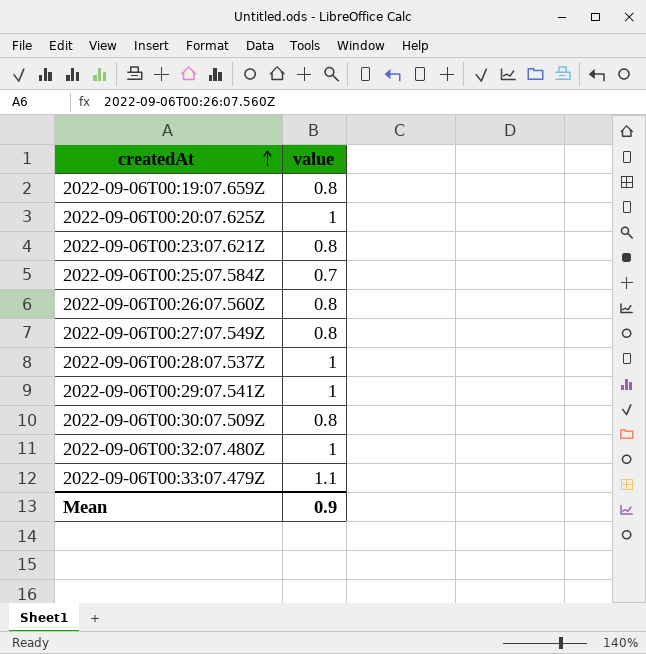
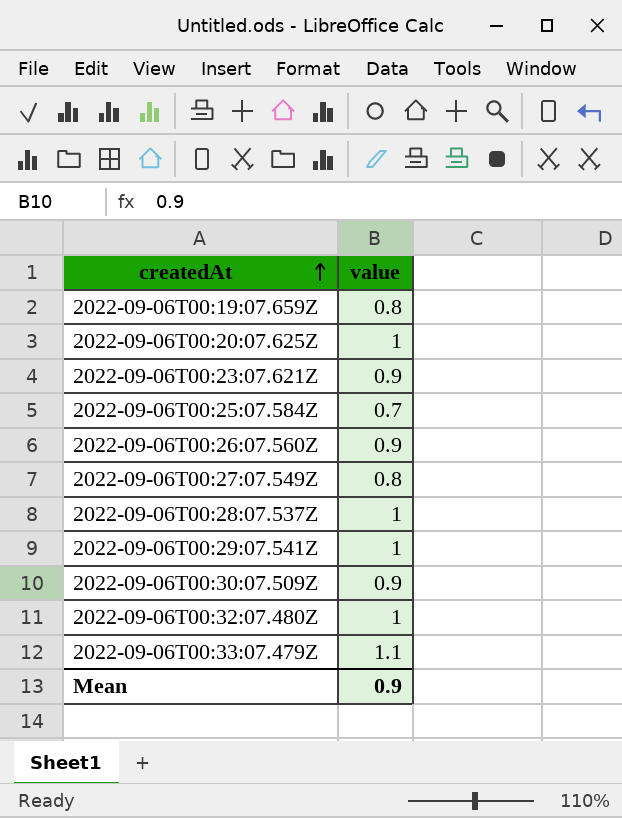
2022-09-06T00:23:07.621Z | value: 0.8 -> 0.9
2022-09-06T00:26:07.560Z | value: 0.8 -> 0.9
2022-09-06T00:30:07.509Z | value: 0.8 -> 0.9

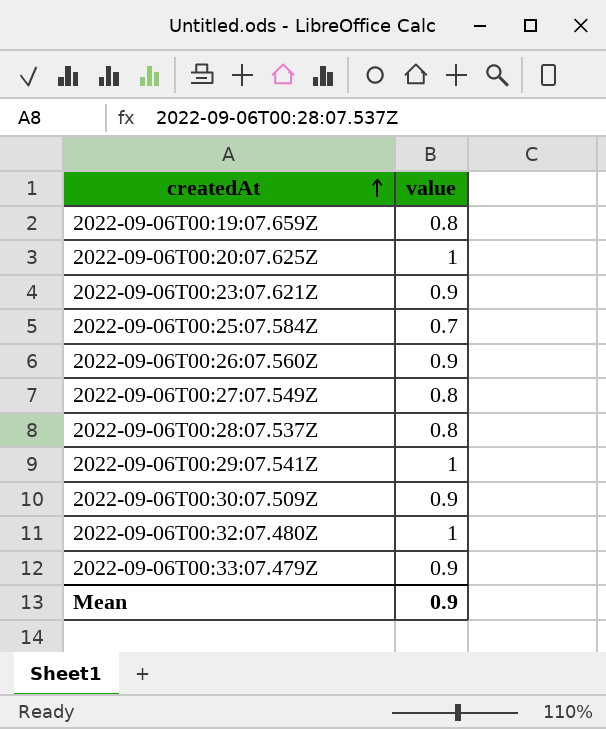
2022-09-06T00:28:07.537Z | value: 1 -> 0.8
2022-09-06T00:33:07.479Z | value: 1.1 -> 0.9

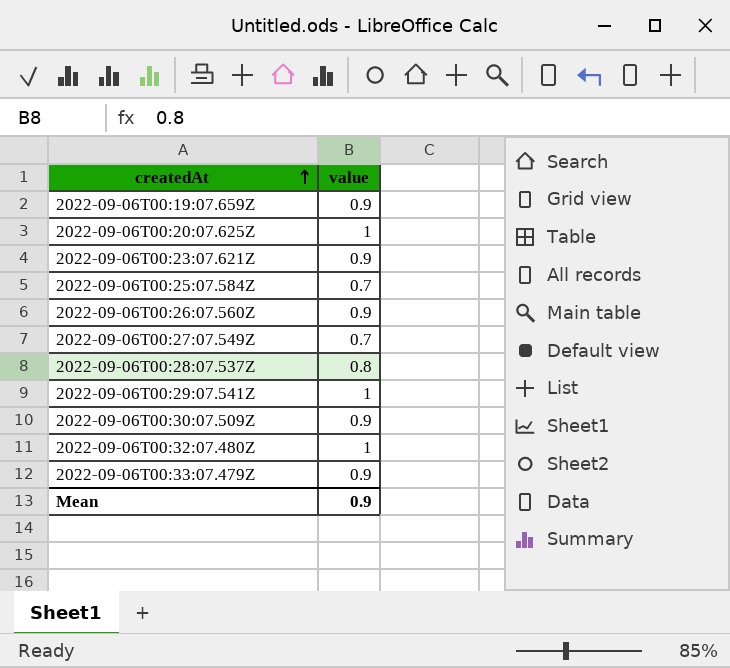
2022-09-06T00:19:07.659Z | value: 0.8 -> 0.9
2022-09-06T00:27:07.549Z | value: 0.8 -> 0.7

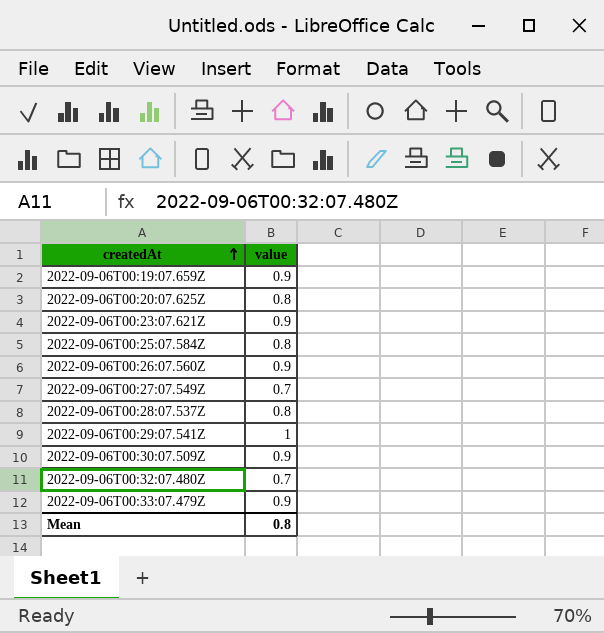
2022-09-06T00:20:07.625Z | value: 1 -> 0.8
2022-09-06T00:25:07.584Z | value: 0.7 -> 0.8
2022-09-06T00:32:07.480Z | value: 1 -> 0.7
Mean | value: 0.9 -> 0.8

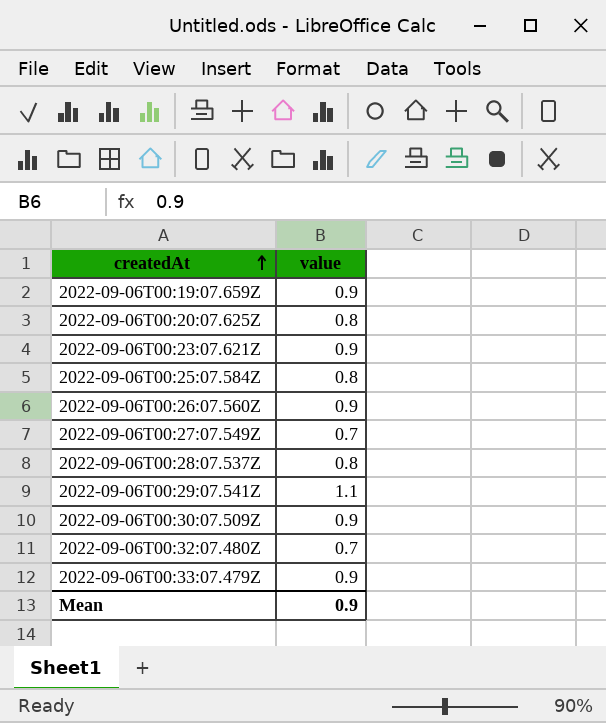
2022-09-06T00:29:07.541Z | value: 1 -> 1.1
Mean | value: 0.8 -> 0.9

